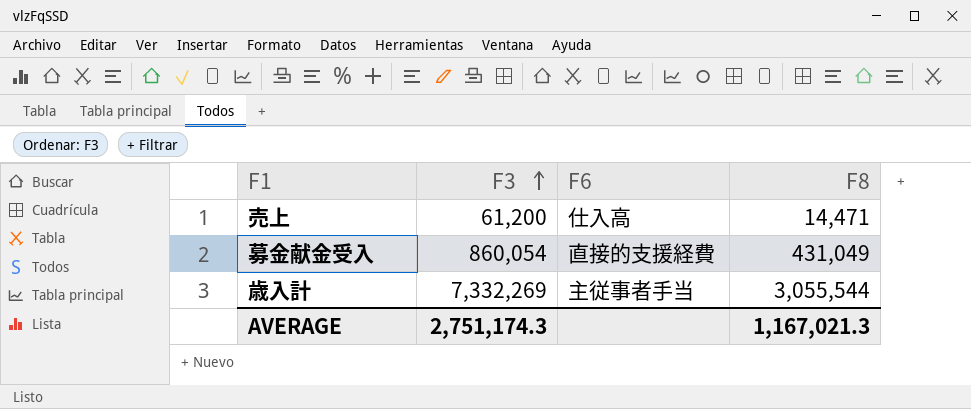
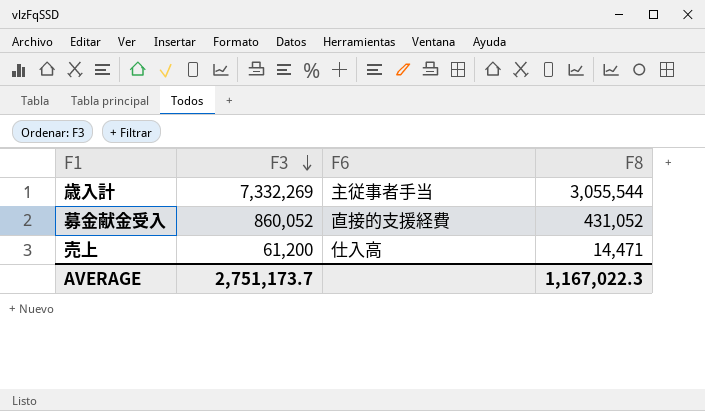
row order: F3 ascending -> F3 descending
募金献金受入 | F3: 860,054 -> 860,052
募金献金受入 | F8: 431,049 -> 431,052
AVERAGE | F3: 2,751,174.3 -> 2,751,173.7
AVERAGE | F8: 1,167,021.3 -> 1,167,022.3

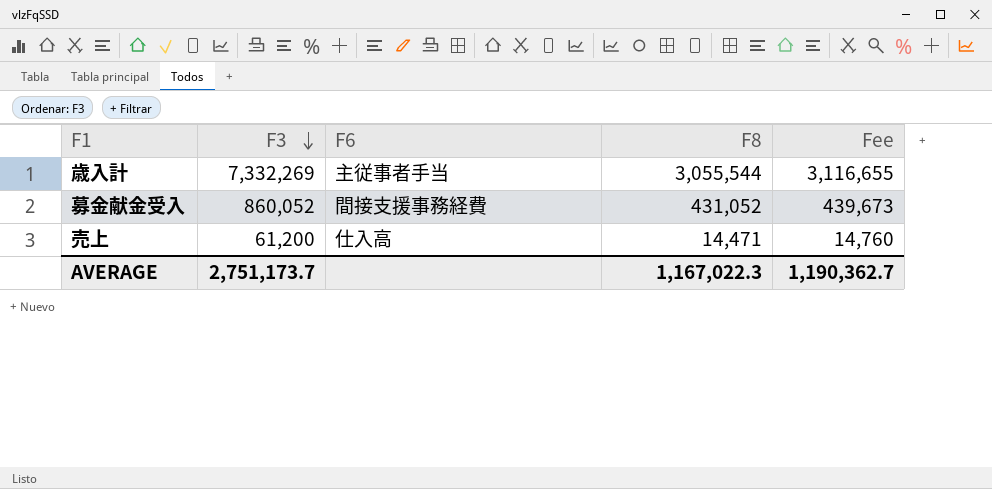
column Fee | formula: none -> [F8] * 1.02
募金献金受入 | F6: 直接的支援経費 -> 間接支援事務経費

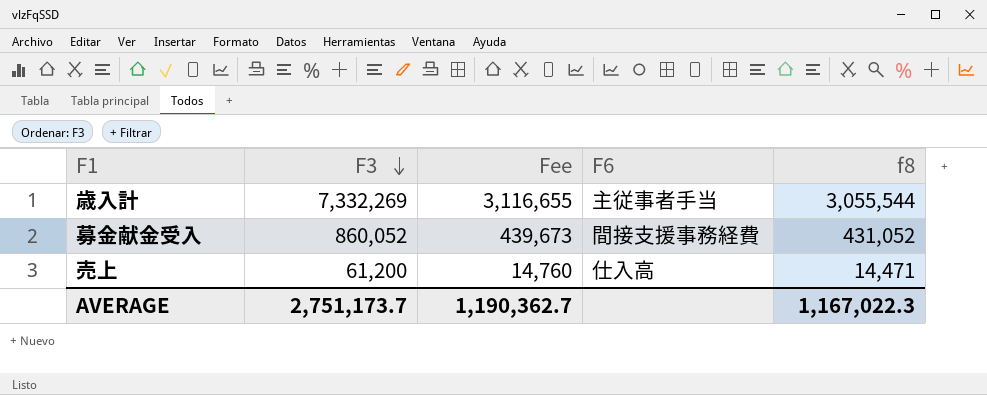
column Fee | position: 5 -> 3
column name: F8 -> f8

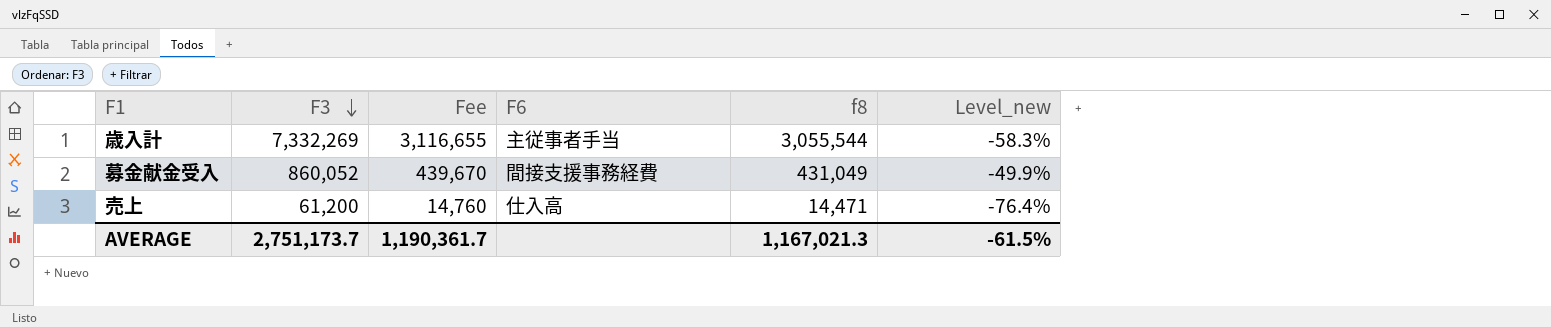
column Level_new | formula: none -> ([f8] - [F3]) / [F3]
募金献金受入 | Fee: 439,673 -> 439,670
募金献金受入 | f8: 431,052 -> 431,049
AVERAGE | Fee: 1,190,362.7 -> 1,190,361.7
AVERAGE | f8: 1,167,022.3 -> 1,167,021.3

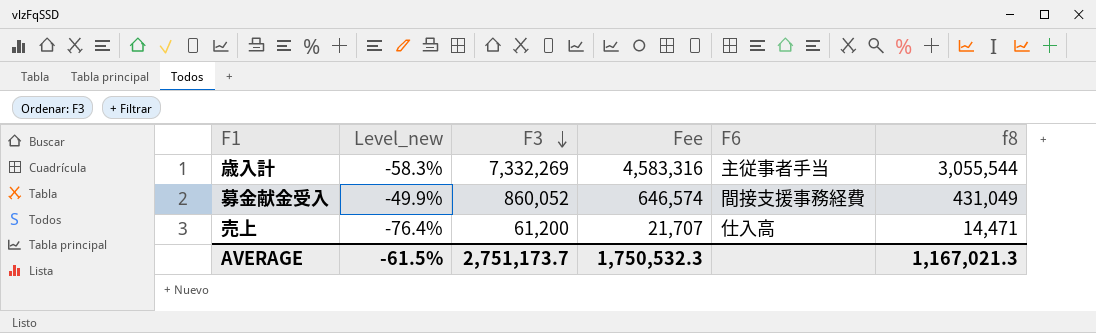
column Level_new | position: 6 -> 2
column Fee | formula: [f8] * 1.02 -> [f8] * 1.5
AVERAGE | Fee: 1,190,361.7 -> 1,750,532.3

